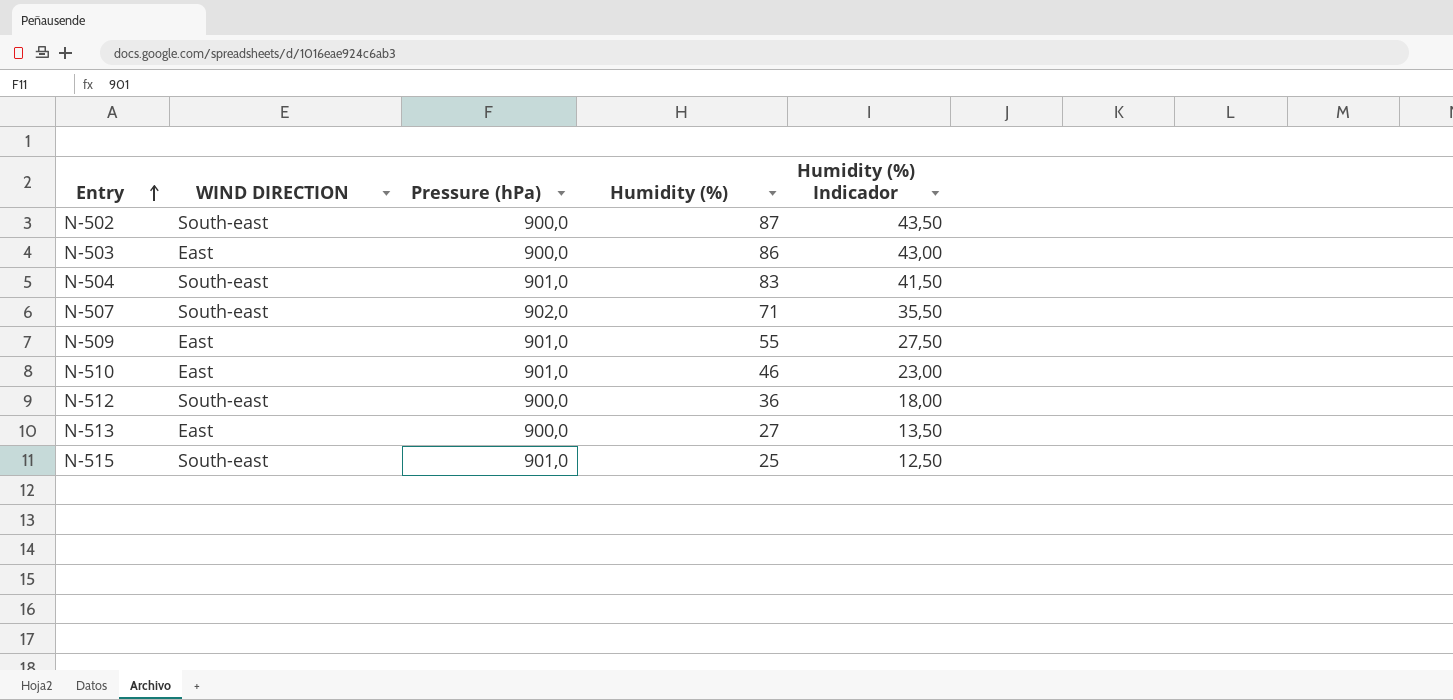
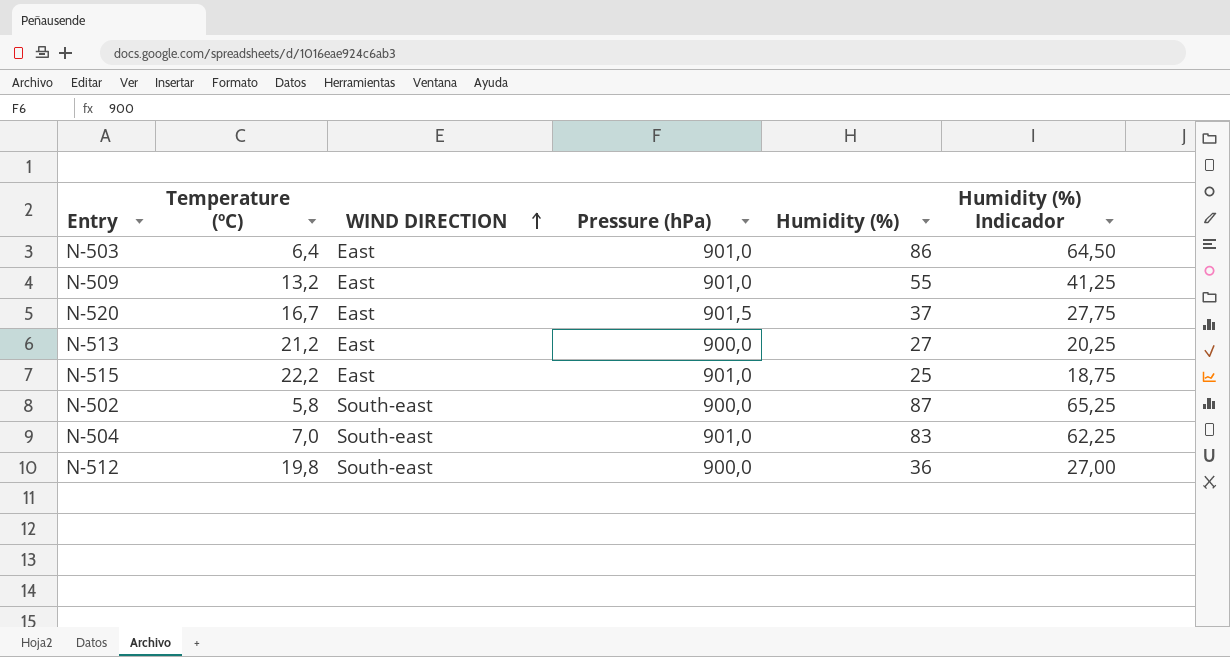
row order: Entry ascending -> WIND DIRECTION ascending
column Temperature (ºC) | position: none -> 2
column Humidity (%) Indicador | formula: [Humidity (%)] * 0,5 -> [Humidity (%)] * 0,75
row N-507: South-east | 902,0 | 71 | 35,50 -> none
row N-510: East | 901,0 | 46 | 23,00 -> none
N-503 | Pressure (hPa): 900,0 -> 901,0
row N-520: none -> 16,7 | East | 901,5 | 37 | 27,75
N-515 | WIND DIRECTION: South-east -> East

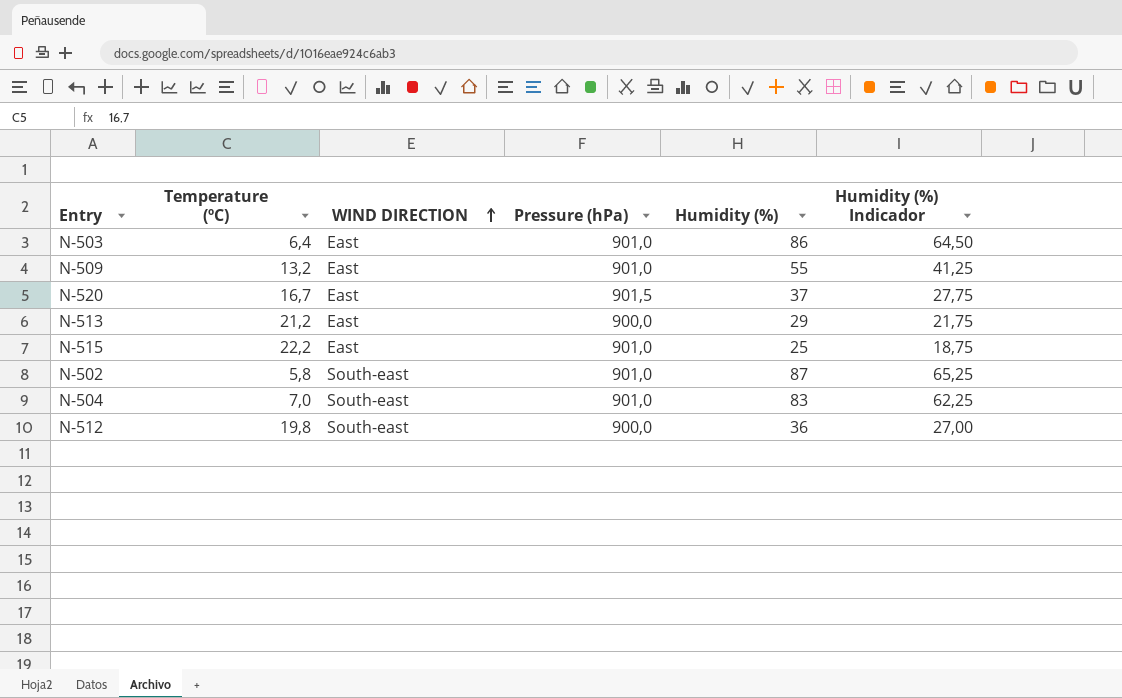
N-513 | Humidity (%): 27 -> 29
N-513 | Humidity (%) Indicador: 20,25 -> 21,75
N-502 | Pressure (hPa): 900,0 -> 901,0

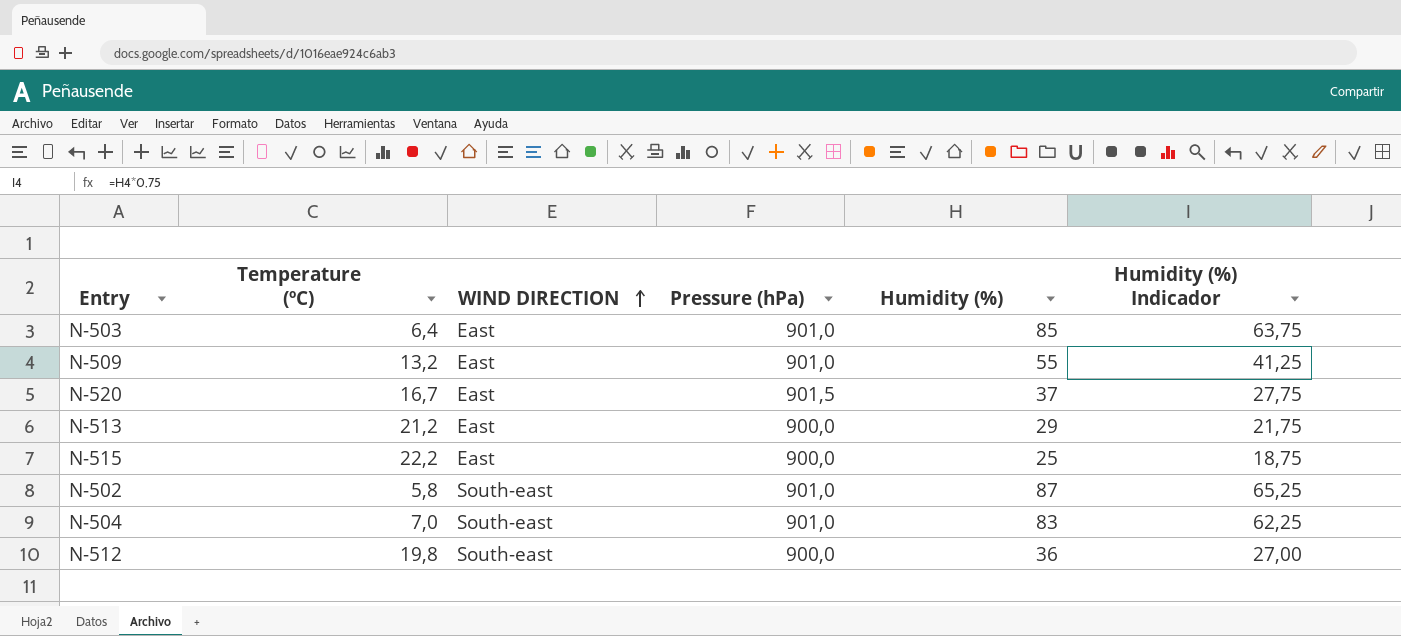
N-503 | Humidity (%): 86 -> 85
N-503 | Humidity (%) Indicador: 64,50 -> 63,75
N-515 | Pressure (hPa): 901,0 -> 900,0

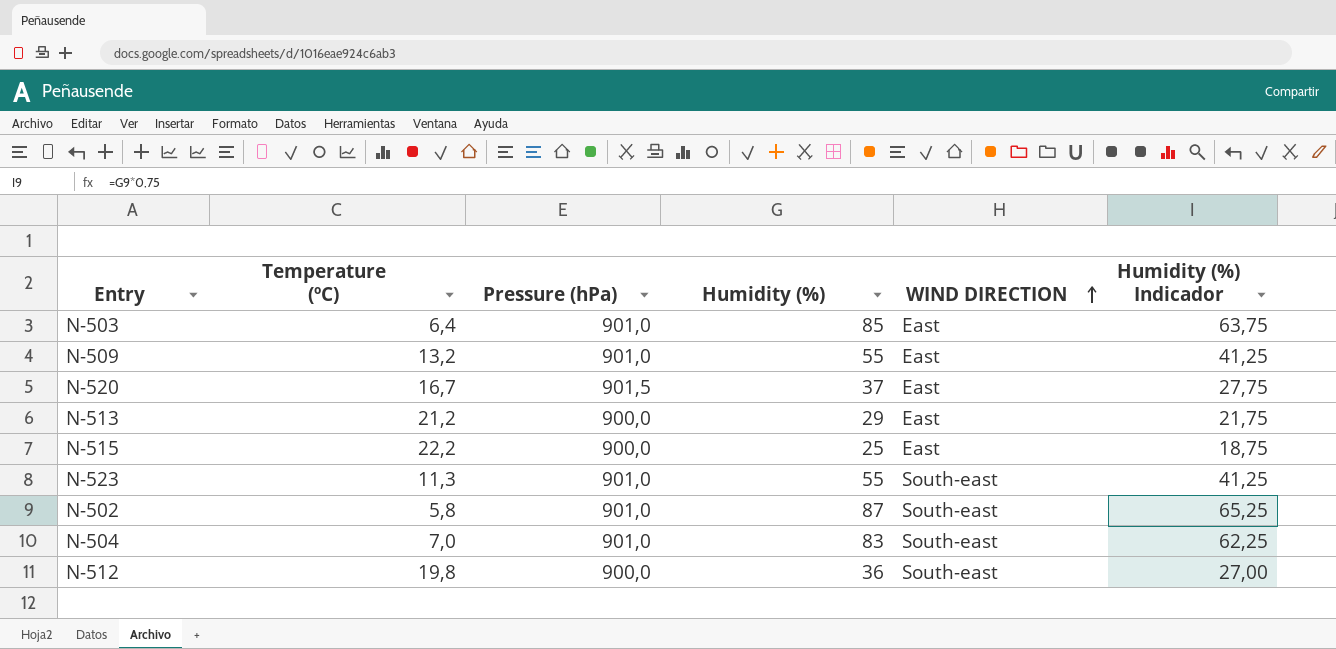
column WIND DIRECTION | position: 3 -> 5
row N-523: none -> 11,3 | 901,0 | 55 | South-east | 41,25

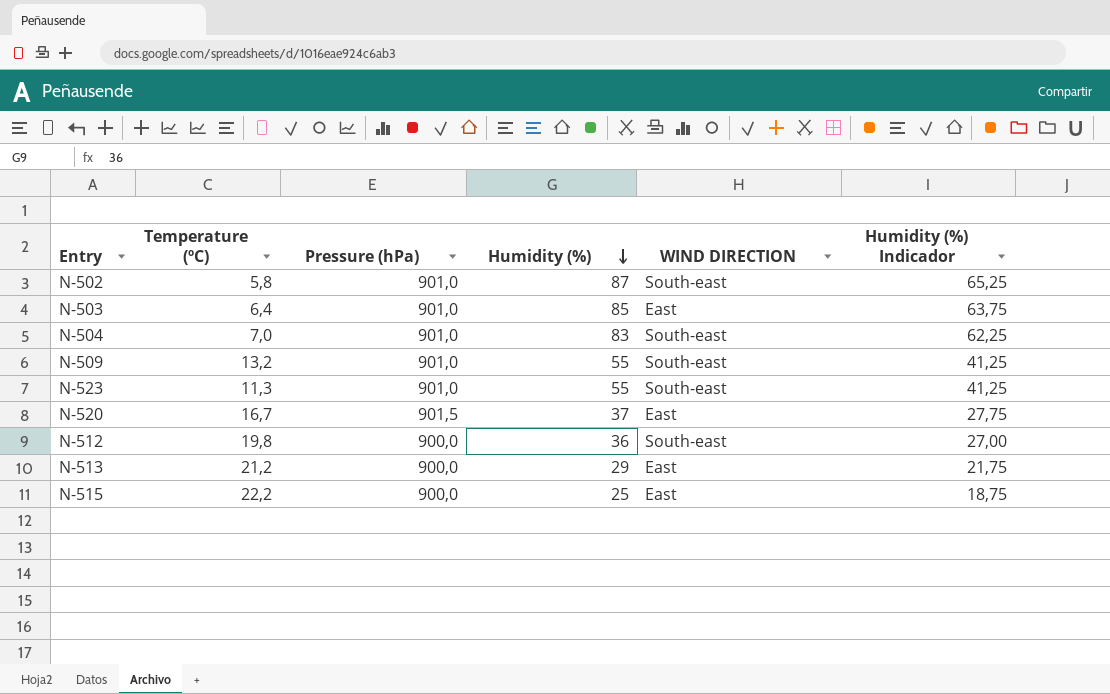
row order: WIND DIRECTION ascending -> Humidity (%) descending
N-509 | WIND DIRECTION: East -> South-east

